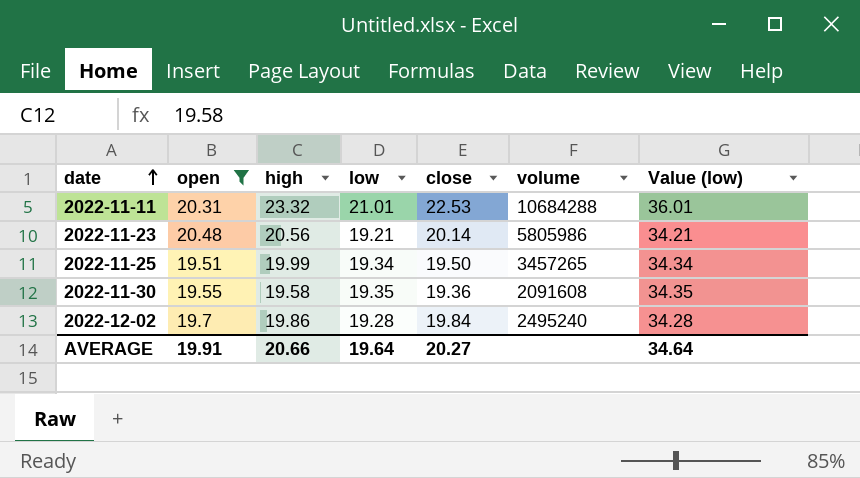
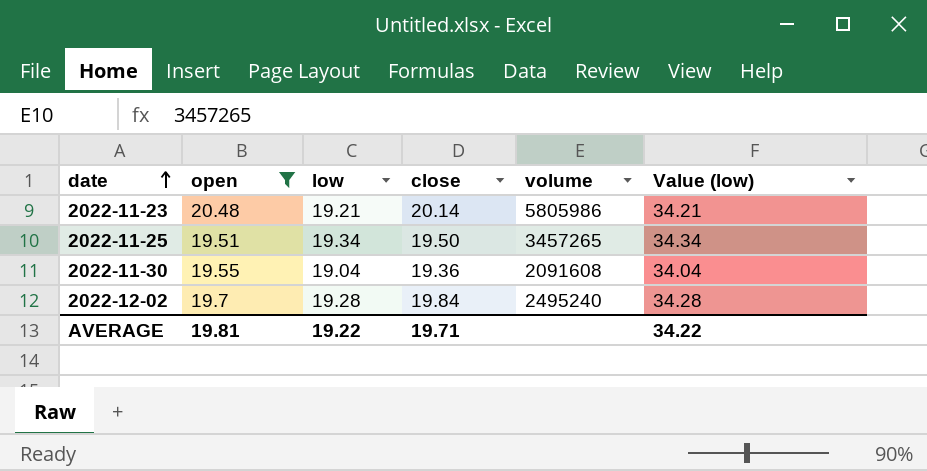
column high | position: 3 -> none
row 2022-11-11: 20.31 | 23.32 | 21.01 | 22.53 | 10684288 | 36.01 -> none
2022-11-30 | low: 19.35 -> 19.04
2022-11-30 | Value (low): 34.35 -> 34.04
AVERAGE | open: 19.91 -> 19.81
AVERAGE | low: 19.64 -> 19.22
AVERAGE | close: 20.27 -> 19.71
AVERAGE | Value (low): 34.64 -> 34.22

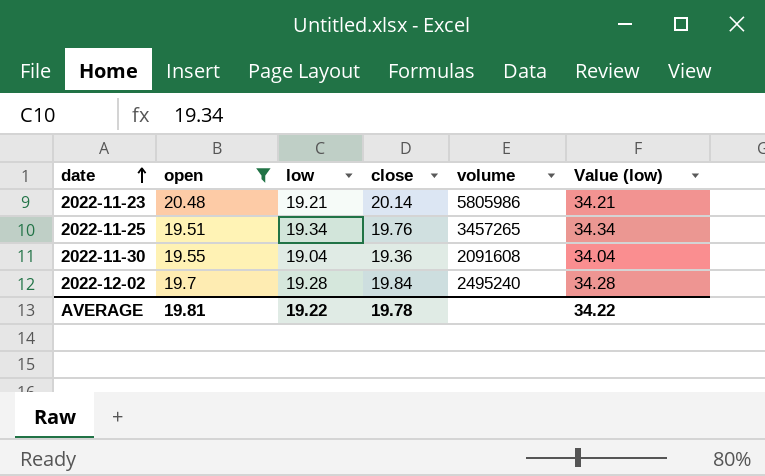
2022-11-25 | close: 19.50 -> 19.76
AVERAGE | close: 19.71 -> 19.78

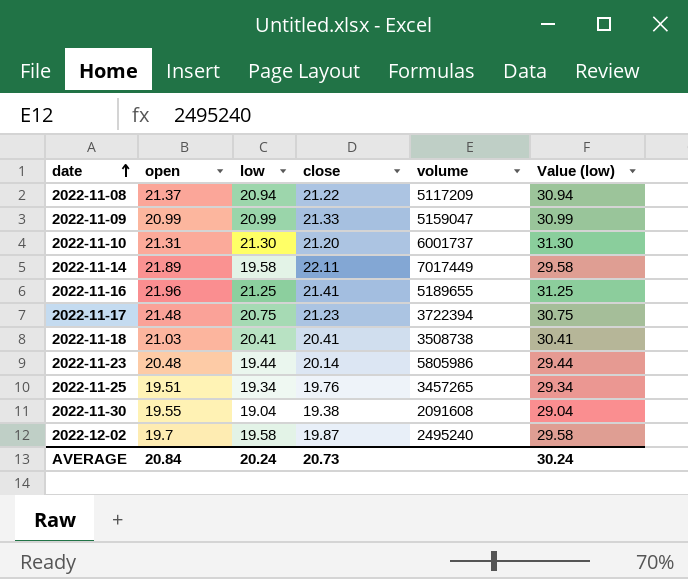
filter: open <= 20.48 -> none
column Value (low) | formula: [low] + 15 -> [low] + 10
2022-11-23 | low: 19.21 -> 19.44
2022-11-30 | close: 19.36 -> 19.38
2022-12-02 | low: 19.28 -> 19.58
2022-12-02 | close: 19.84 -> 19.87
AVERAGE | open: 19.81 -> 20.84
AVERAGE | low: 19.22 -> 20.24
AVERAGE | close: 19.78 -> 20.73
AVERAGE | Value (low): 34.22 -> 30.24

